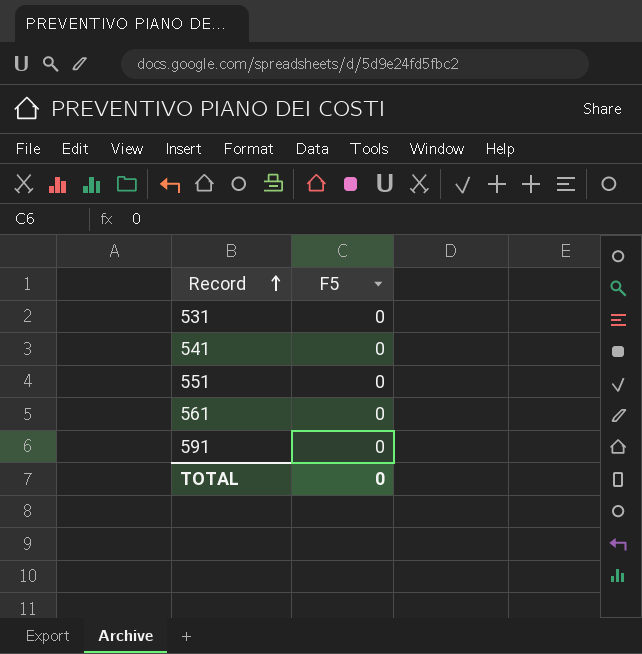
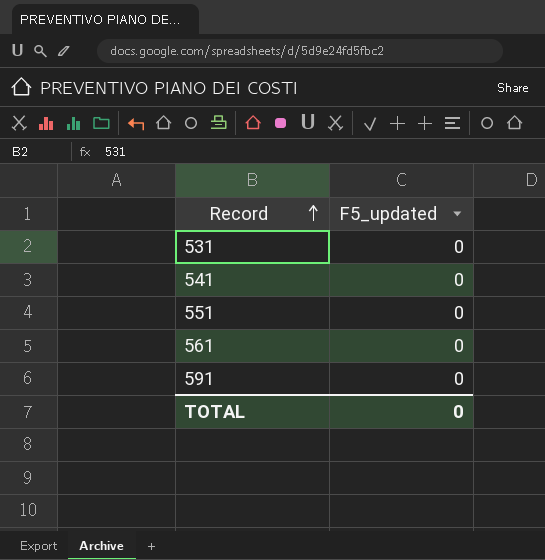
column name: F5 -> F5_updated

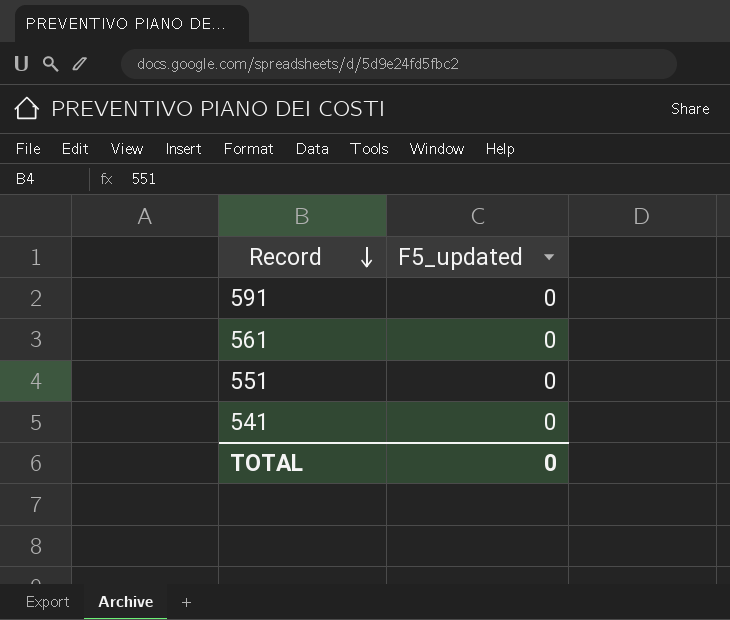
row order: Record ascending -> Record descending
row 531: 0 -> none

